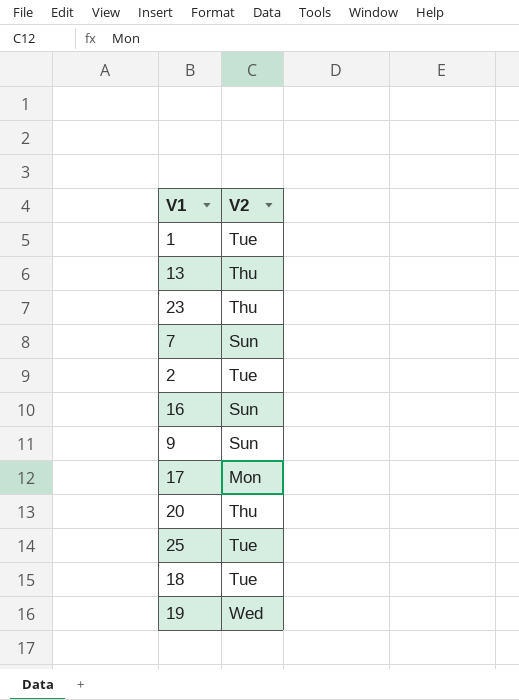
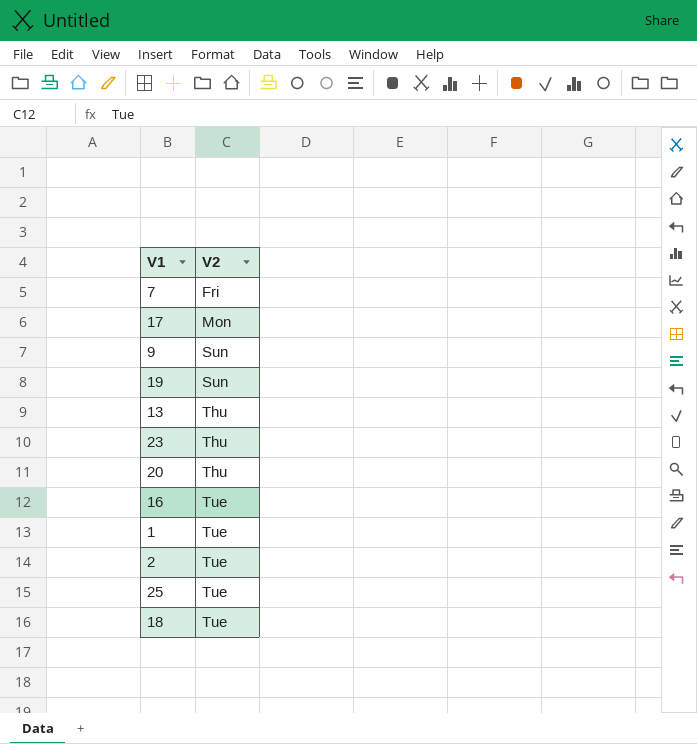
row order: none -> V2 ascending
7 | V2: Sun -> Fri
19 | V2: Wed -> Sun
16 | V2: Sun -> Tue

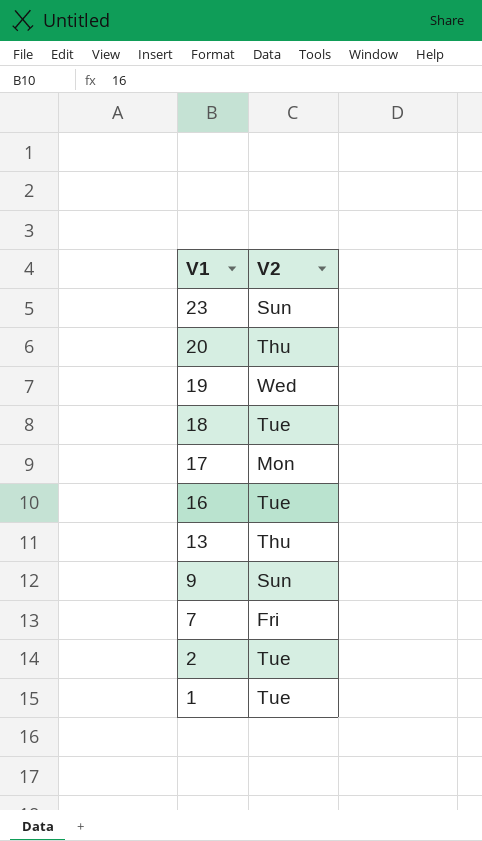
row order: V2 ascending -> V1 descending
row 25: Tue -> none
23 | V2: Thu -> Sun
19 | V2: Sun -> Wed

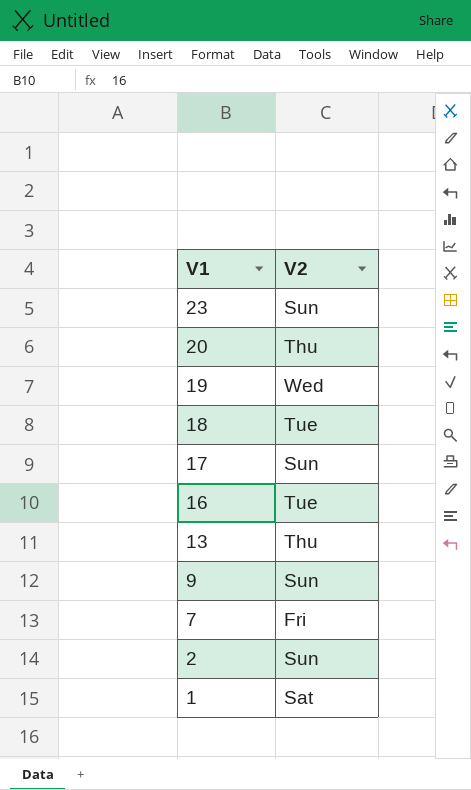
17 | V2: Mon -> Sun
2 | V2: Tue -> Sun
1 | V2: Tue -> Sat

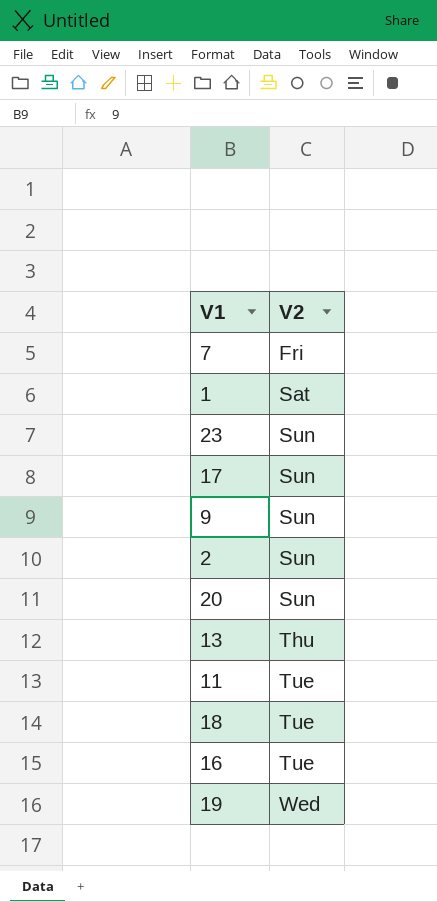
row order: V1 descending -> V2 ascending
20 | V2: Thu -> Sun
row 11: none -> Tue

